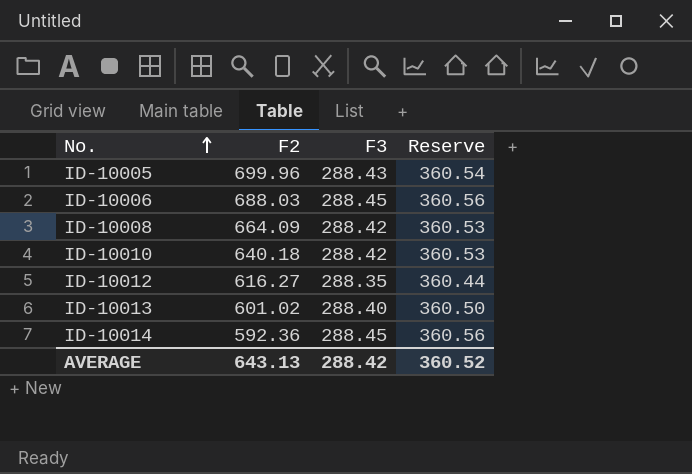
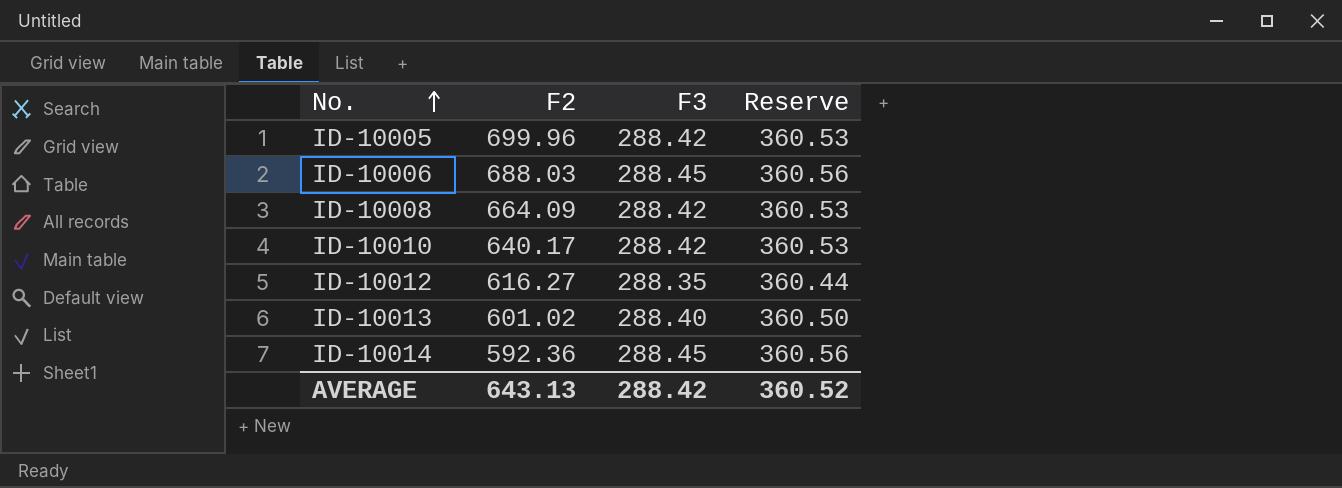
ID-10005 | F3: 288.43 -> 288.42
ID-10005 | Reserve: 360.54 -> 360.53
ID-10010 | F2: 640.18 -> 640.17

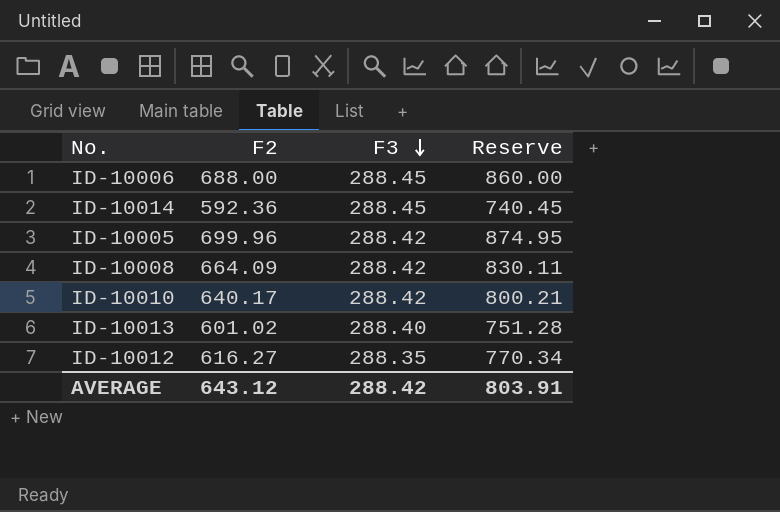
row order: No. ascending -> F3 descending
column Reserve | formula: [F3] * 1.25 -> [F2] * 1.25
ID-10006 | F2: 688.03 -> 688.00
AVERAGE | F2: 643.13 -> 643.12
AVERAGE | Reserve: 360.52 -> 803.91

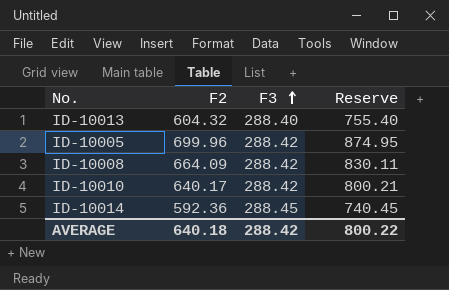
row order: F3 descending -> F3 ascending
row ID-10006: 688.00 | 288.45 | 860.00 -> none
row ID-10012: 616.27 | 288.35 | 770.34 -> none
ID-10013 | F2: 601.02 -> 604.32
ID-10013 | Reserve: 751.28 -> 755.40
AVERAGE | F2: 643.12 -> 640.18
AVERAGE | Reserve: 803.91 -> 800.22

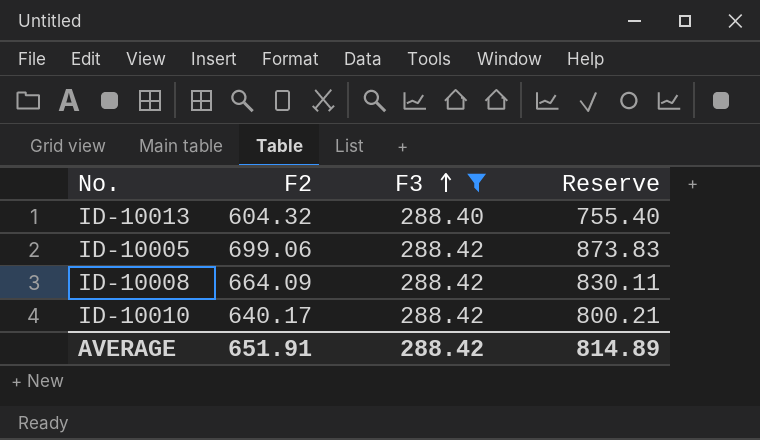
filter: none -> F3 != 288.45
ID-10005 | F2: 699.96 -> 699.06
ID-10005 | Reserve: 874.95 -> 873.83
AVERAGE | F2: 640.18 -> 651.91
AVERAGE | Reserve: 800.22 -> 814.89

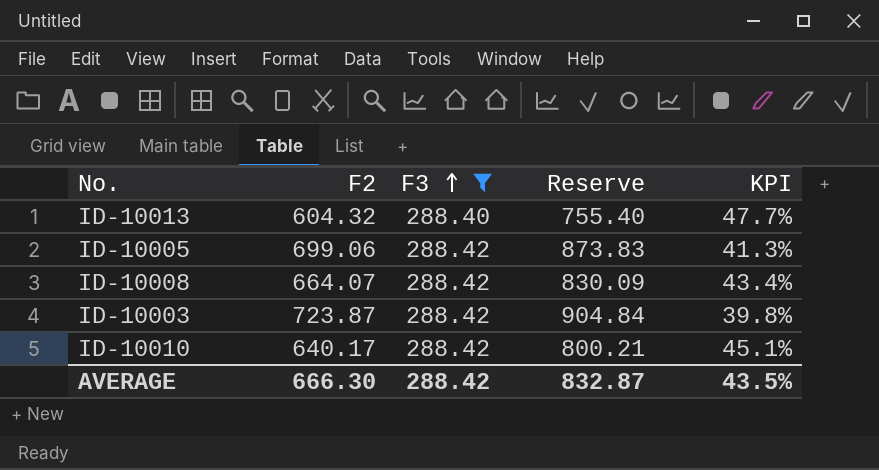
column KPI | formula: none -> [F3] / [F2]
ID-10008 | F2: 664.09 -> 664.07
ID-10008 | Reserve: 830.11 -> 830.09
row ID-10003: none -> 723.87 | 288.42 | 904.84 | 39.8%
AVERAGE | F2: 651.91 -> 666.30
AVERAGE | Reserve: 814.89 -> 832.87

